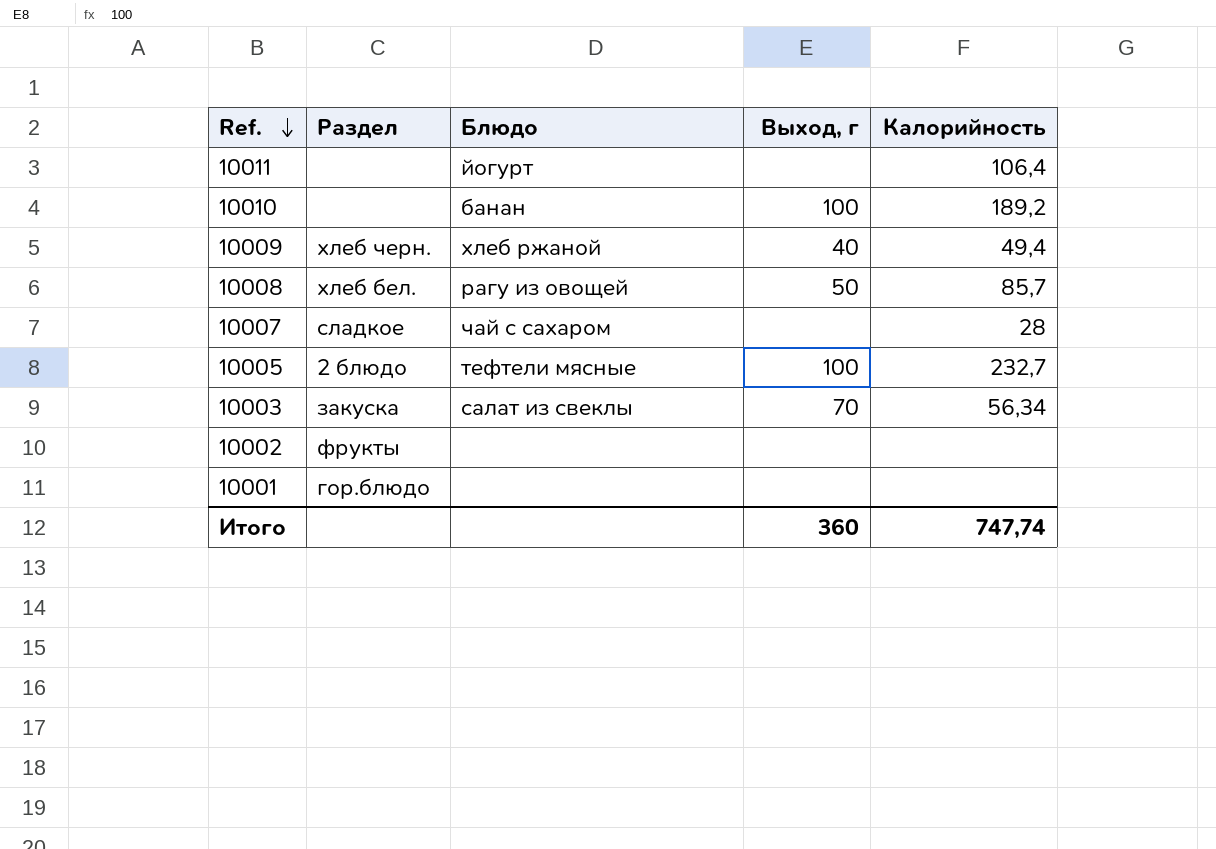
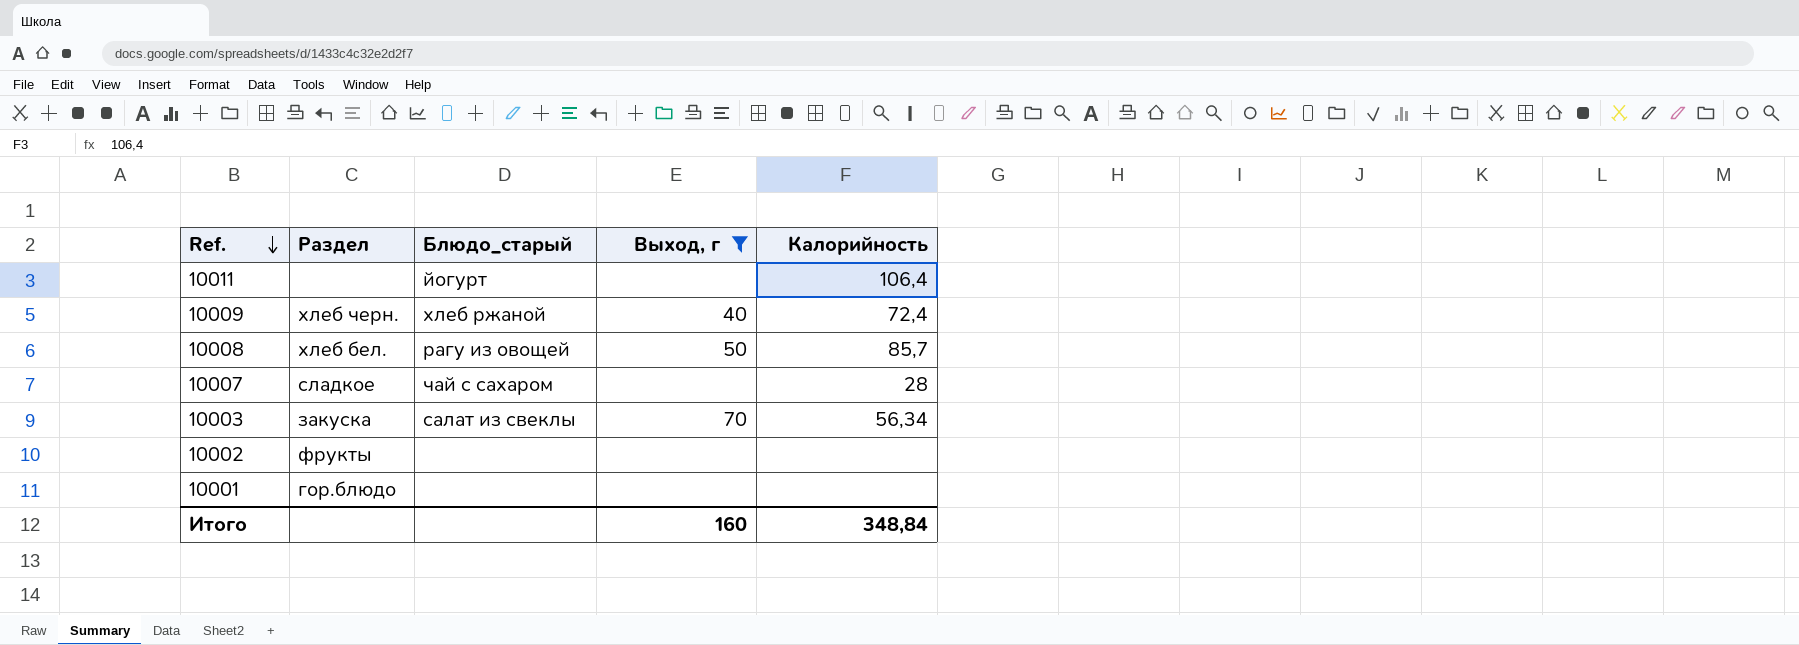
filter: none -> Выход, г != 100
column name: Блюдо -> Блюдо_старый
10009 | Калорийность: 49,4 -> 72,4
Итого | Выход, г: 360 -> 160
Итого | Калорийность: 747,74 -> 348,84

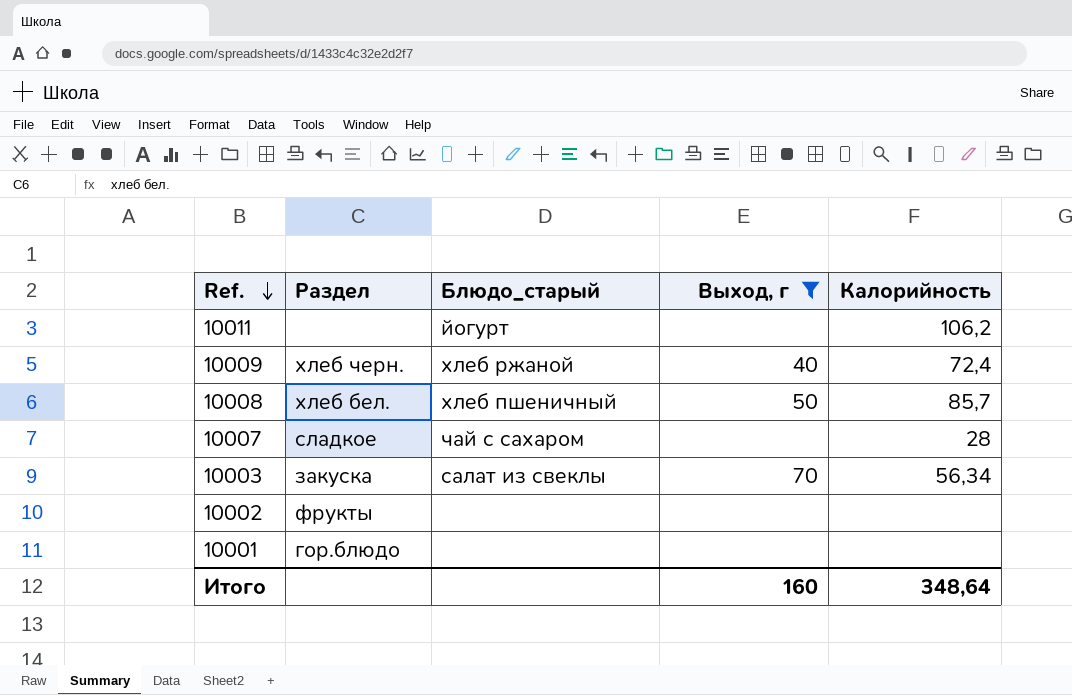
10011 | Калорийность: 106,4 -> 106,2
10008 | Блюдо_старый: рагу из овощей -> хлеб пшеничный
Итого | Калорийность: 348,84 -> 348,64

